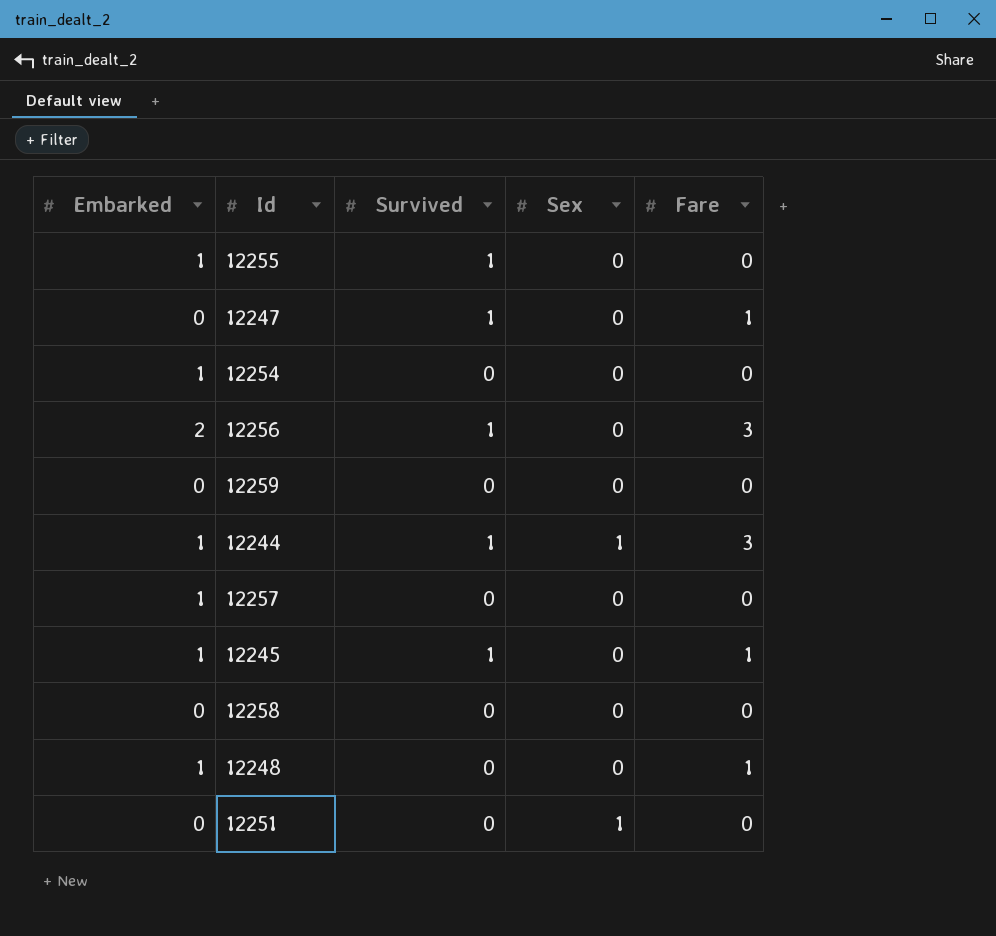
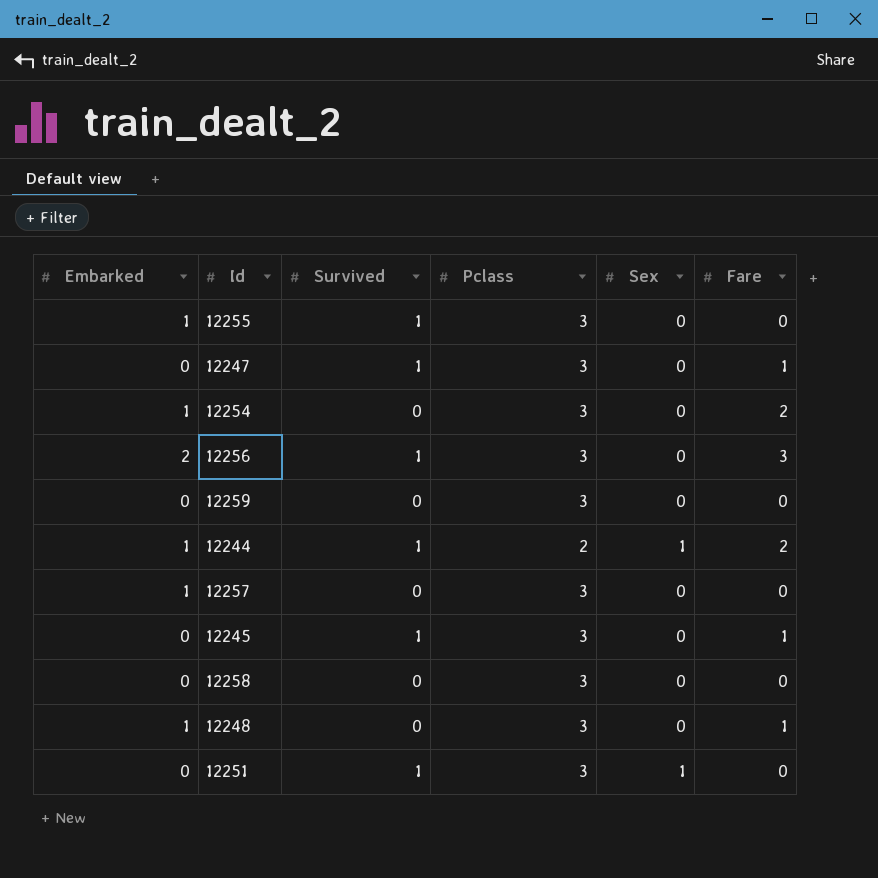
column Pclass | position: none -> 4
12254 | Fare: 0 -> 2
12244 | Fare: 3 -> 2
12245 | Embarked: 1 -> 0
12251 | Survived: 0 -> 1

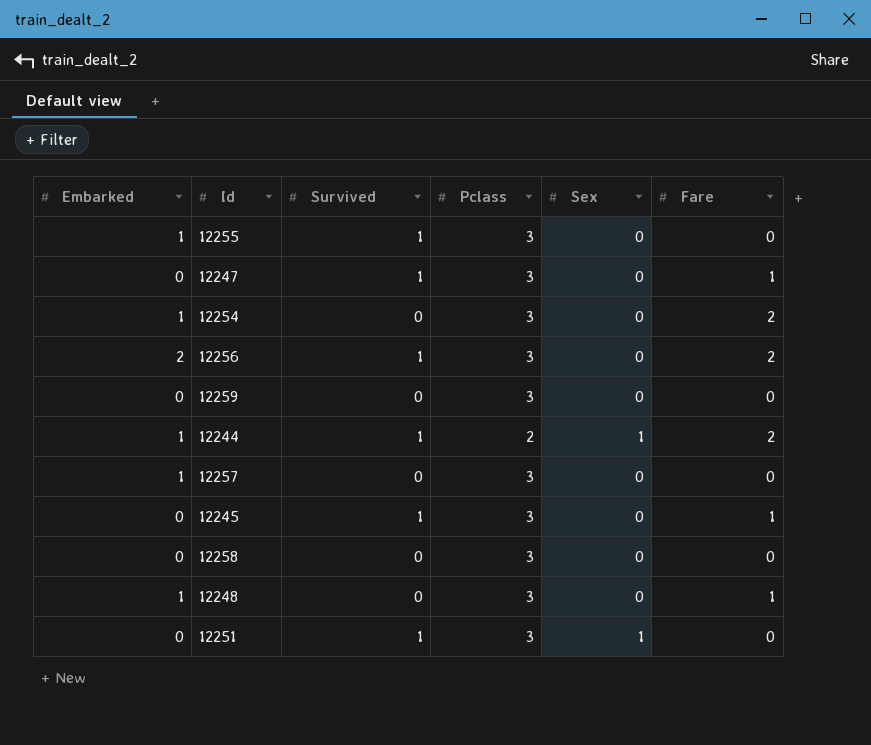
12256 | Fare: 3 -> 2

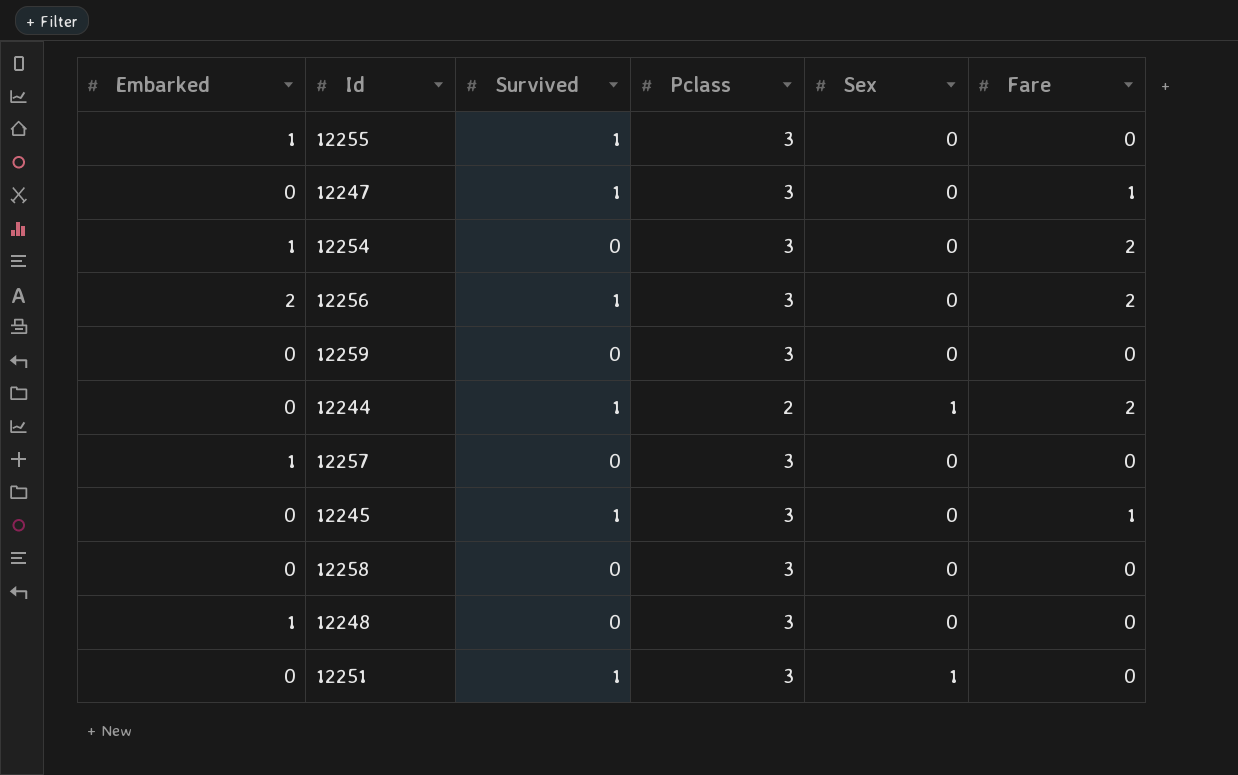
12244 | Embarked: 1 -> 0
12248 | Fare: 1 -> 0

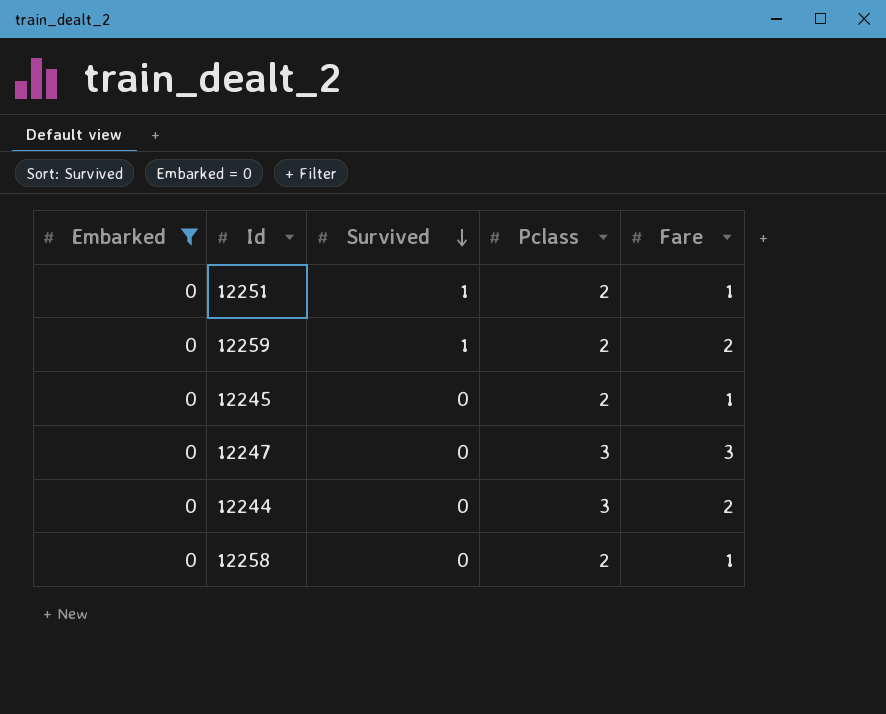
filter: none -> Embarked = 0
row order: none -> Survived descending
column Sex | position: 5 -> none
12251 | Pclass: 3 -> 2
12251 | Fare: 0 -> 1
12259 | Survived: 0 -> 1
12259 | Pclass: 3 -> 2
12259 | Fare: 0 -> 2
12245 | Survived: 1 -> 0
12245 | Pclass: 3 -> 2
12247 | Survived: 1 -> 0
12247 | Fare: 1 -> 3
12244 | Survived: 1 -> 0
12244 | Pclass: 2 -> 3
12258 | Pclass: 3 -> 2
12258 | Fare: 0 -> 1

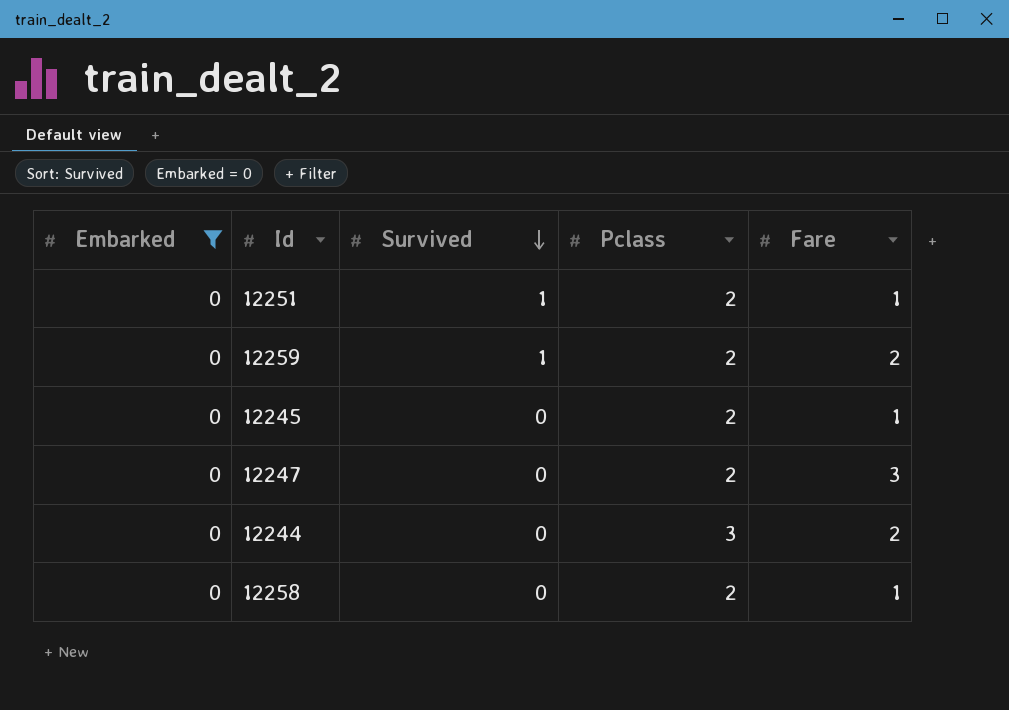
12247 | Pclass: 3 -> 2

